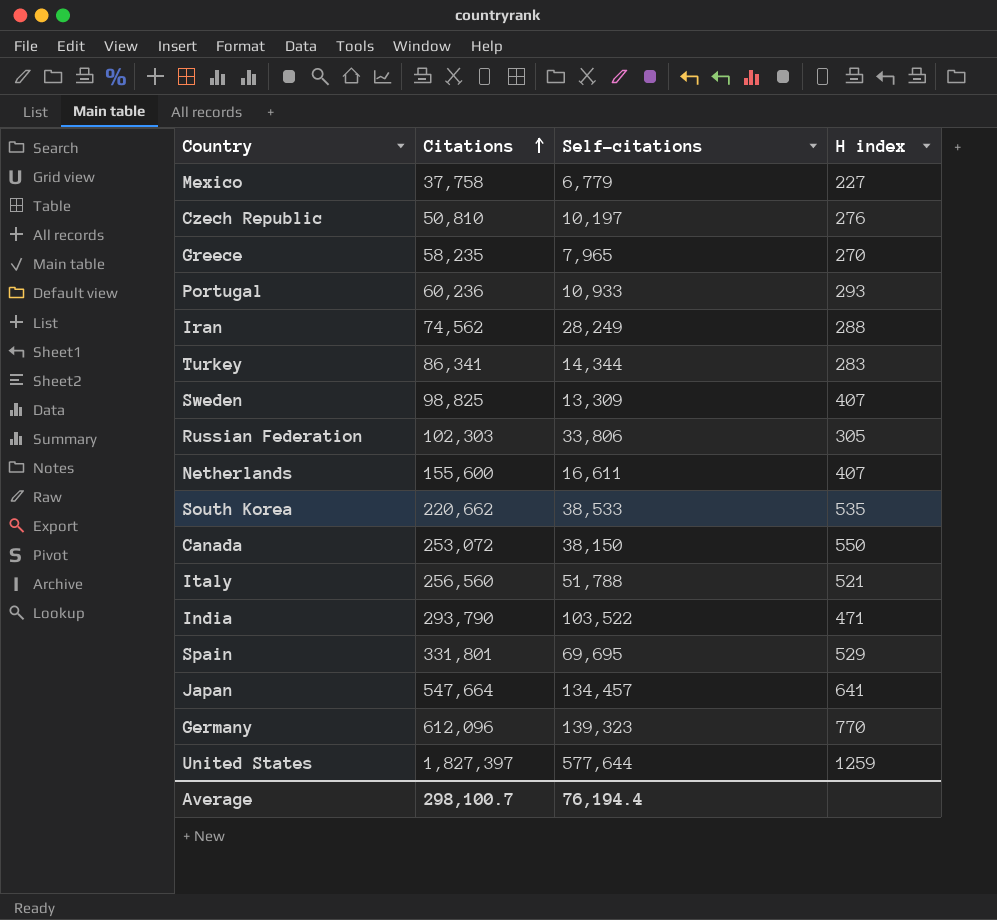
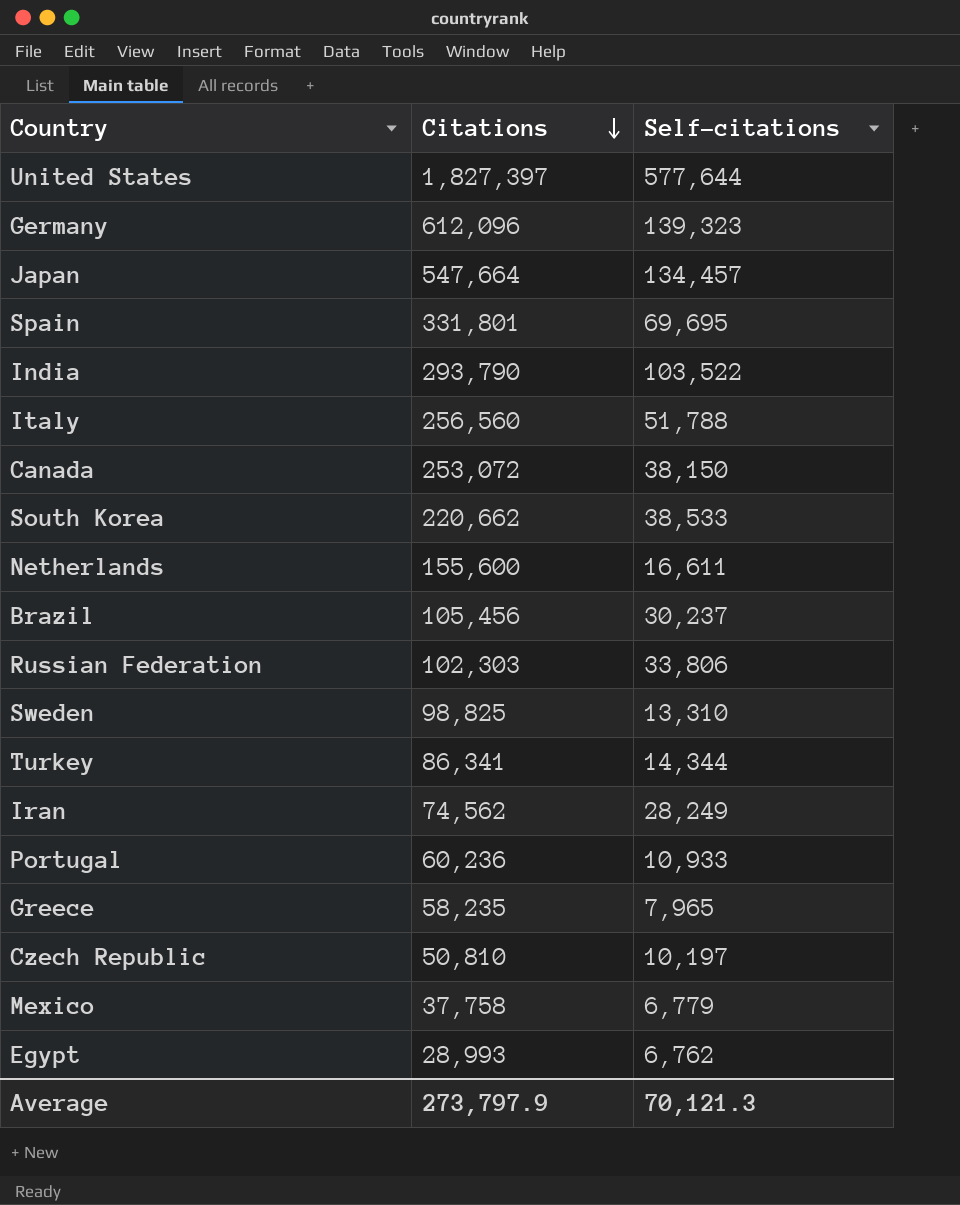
row order: Citations ascending -> Citations descending
column H index | position: 4 -> none
row Brazil: none -> 105,456 | 30,237
Sweden | Self-citations: 13,309 -> 13,310
row Egypt: none -> 28,993 | 6,762
Average | Citations: 298,100.7 -> 273,797.9
Average | Self-citations: 76,194.4 -> 70,121.3

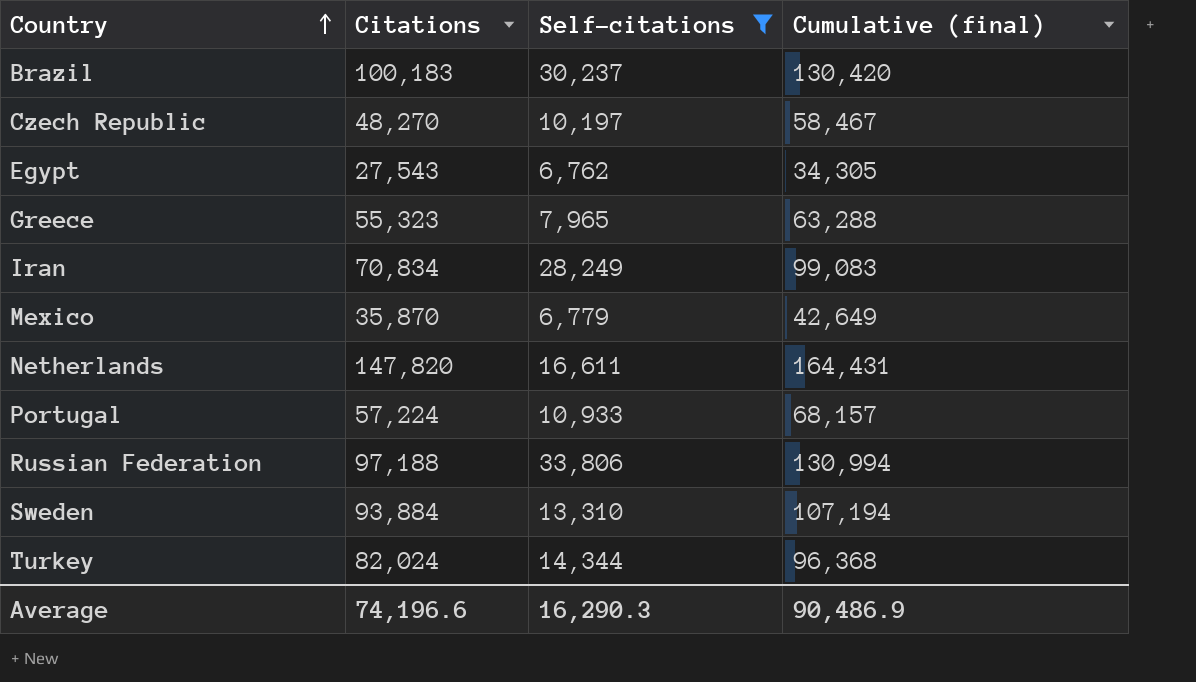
filter: none -> Self-citations <= 33,806
row order: Citations descending -> Country ascending
column Cumulative (final) | formula: none -> [Citations] + [Self-citations]
Brazil | Citations: 105,456 -> 100,183
Czech Republic | Citations: 50,810 -> 48,270
Egypt | Citations: 28,993 -> 27,543
Greece | Citations: 58,235 -> 55,323
Iran | Citations: 74,562 -> 70,834
Mexico | Citations: 37,758 -> 35,870
Netherlands | Citations: 155,600 -> 147,820
Portugal | Citations: 60,236 -> 57,224
Russian Federation | Citations: 102,303 -> 97,188
Sweden | Citations: 98,825 -> 93,884
Turkey | Citations: 86,341 -> 82,024
Average | Citations: 273,797.9 -> 74,196.6
Average | Self-citations: 70,121.3 -> 16,290.3

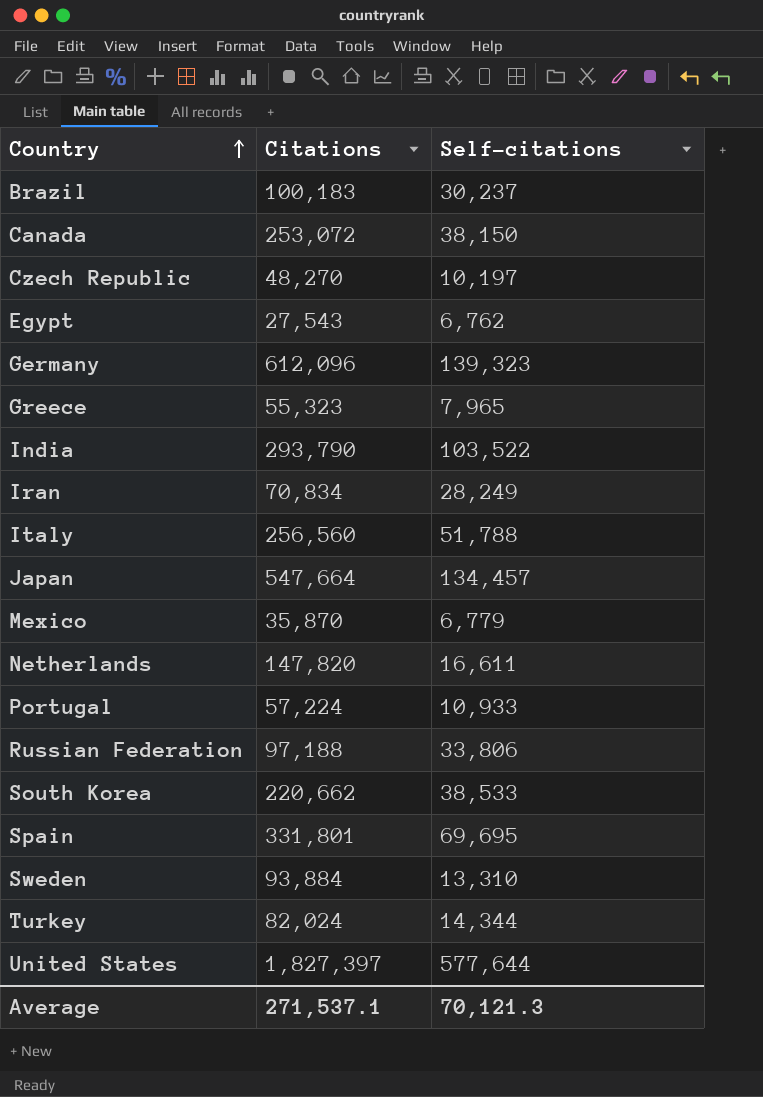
filter: Self-citations <= 33,806 -> none
column Cumulative (final) | formula: [Citations] + [Self-citations] -> none
Average | Citations: 74,196.6 -> 271,537.1
Average | Self-citations: 16,290.3 -> 70,121.3

